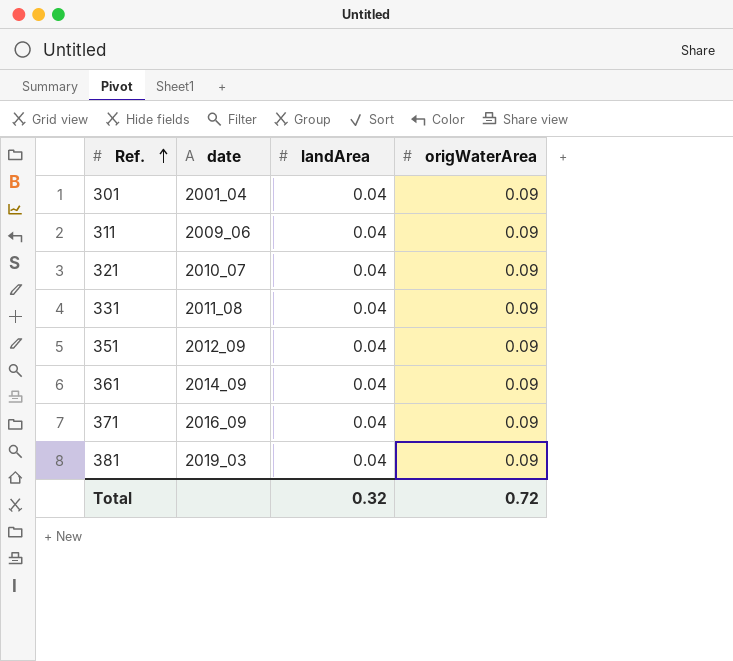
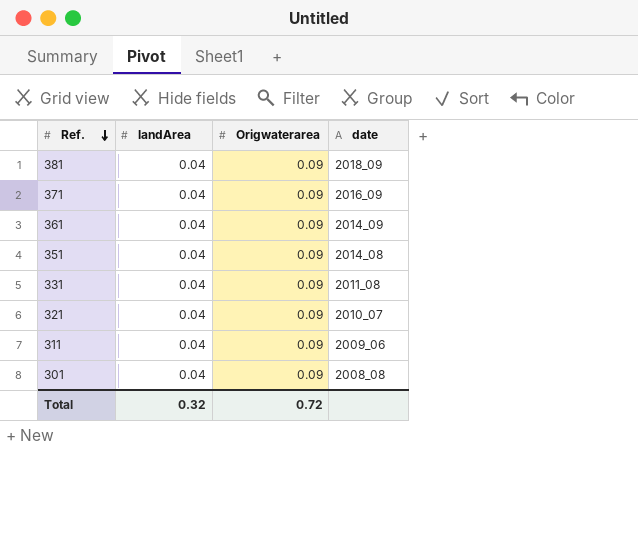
row order: Ref. ascending -> Ref. descending
column name: origWaterArea -> Origwaterarea
column date | position: 2 -> 4
381 | date: 2019_03 -> 2018_09
351 | date: 2012_09 -> 2014_08
301 | date: 2001_04 -> 2008_08

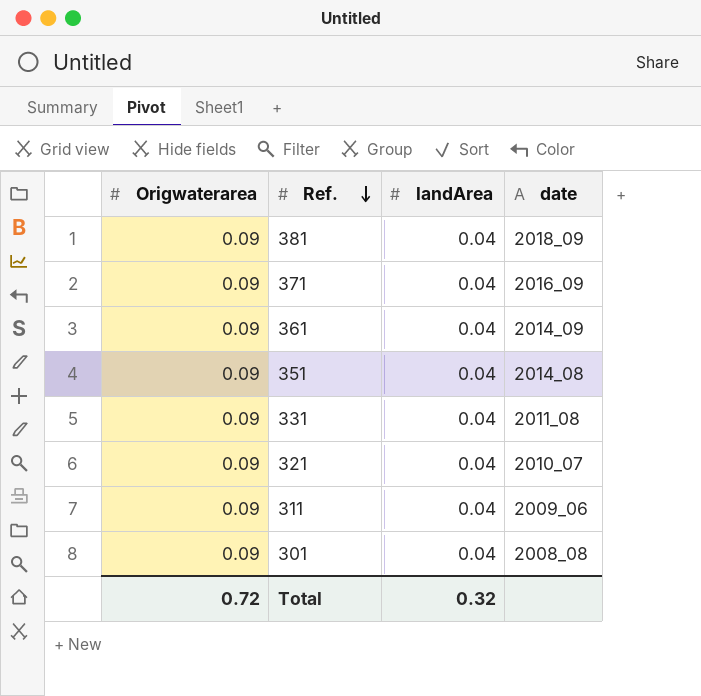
column Origwaterarea | position: 3 -> 1

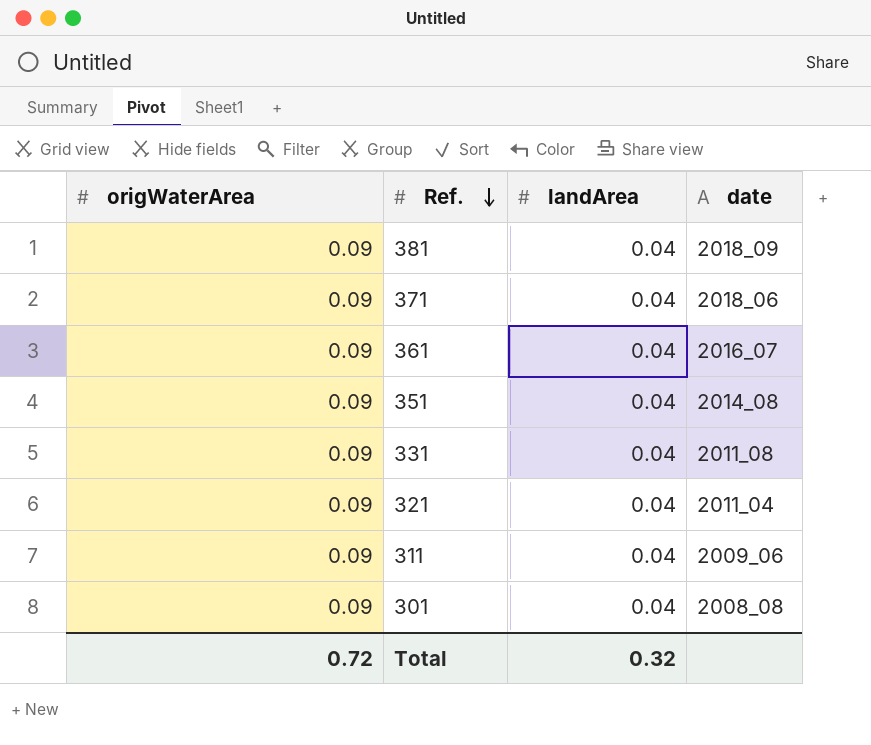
column name: Origwaterarea -> origWaterArea
371 | date: 2016_09 -> 2018_06
361 | date: 2014_09 -> 2016_07
321 | date: 2010_07 -> 2011_04

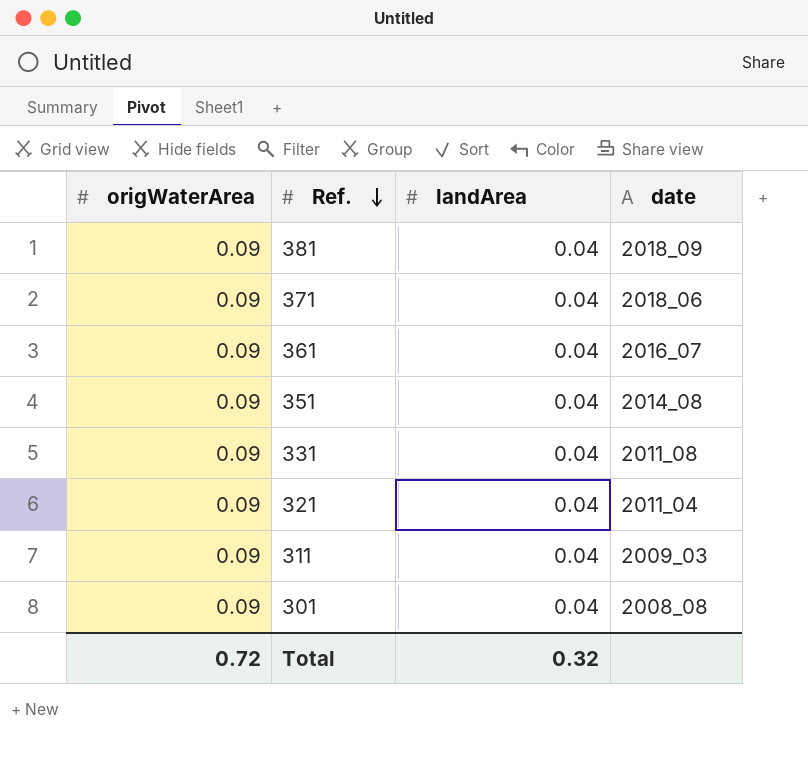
311 | date: 2009_06 -> 2009_03

